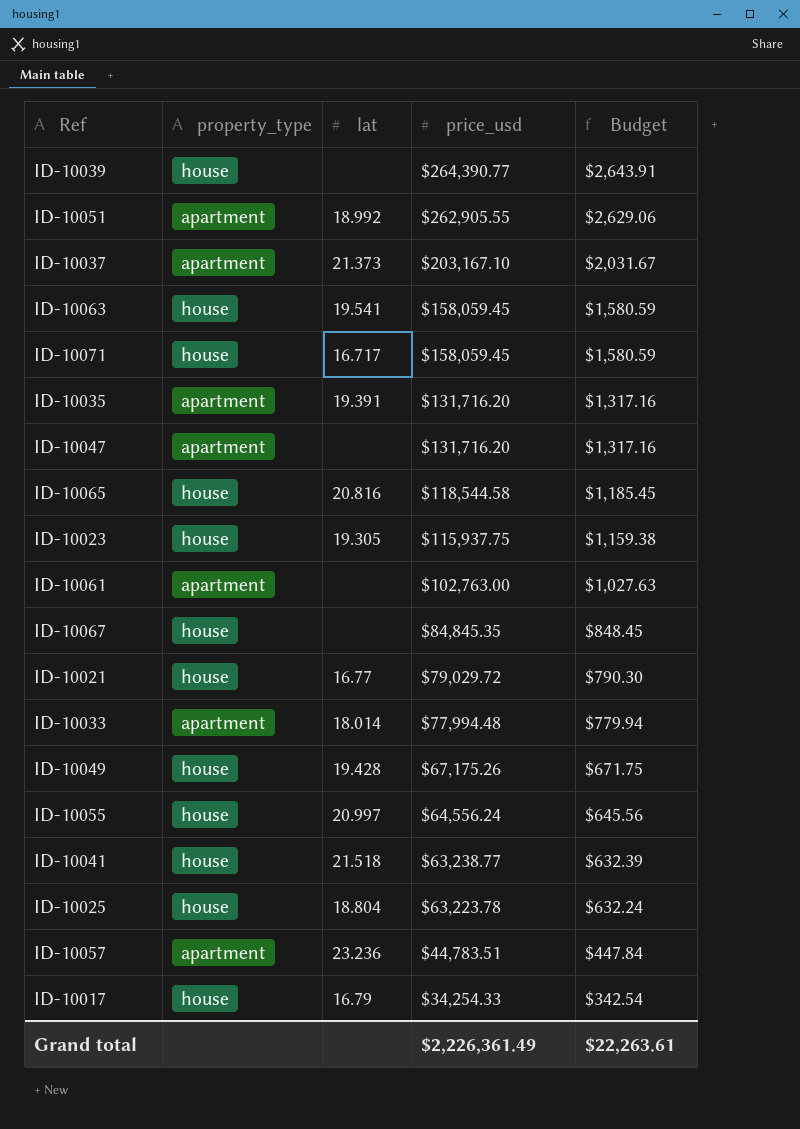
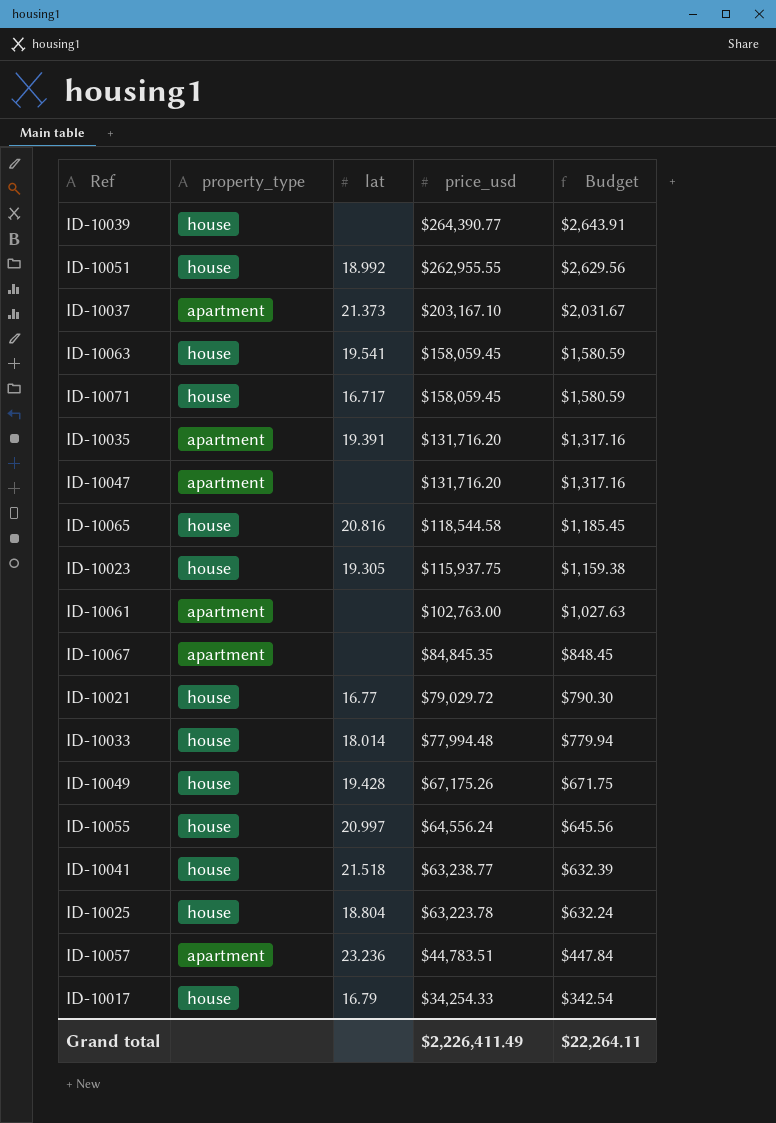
ID-10051 | property_type: apartment -> house
ID-10051 | price_usd: $262,905.55 -> $262,955.55
ID-10051 | Budget: $2,629.06 -> $2,629.56
ID-10067 | property_type: house -> apartment
ID-10033 | property_type: apartment -> house
Grand total | price_usd: $2,226,361.49 -> $2,226,411.49
Grand total | Budget: $22,263.61 -> $22,264.11

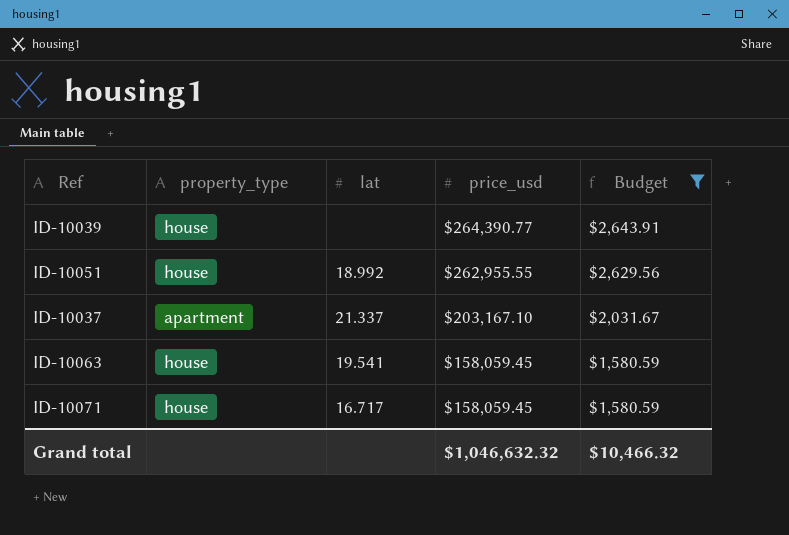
filter: none -> Budget >= $1,580.59
ID-10037 | lat: 21.373 -> 21.337
Grand total | price_usd: $2,226,411.49 -> $1,046,632.32
Grand total | Budget: $22,264.11 -> $10,466.32

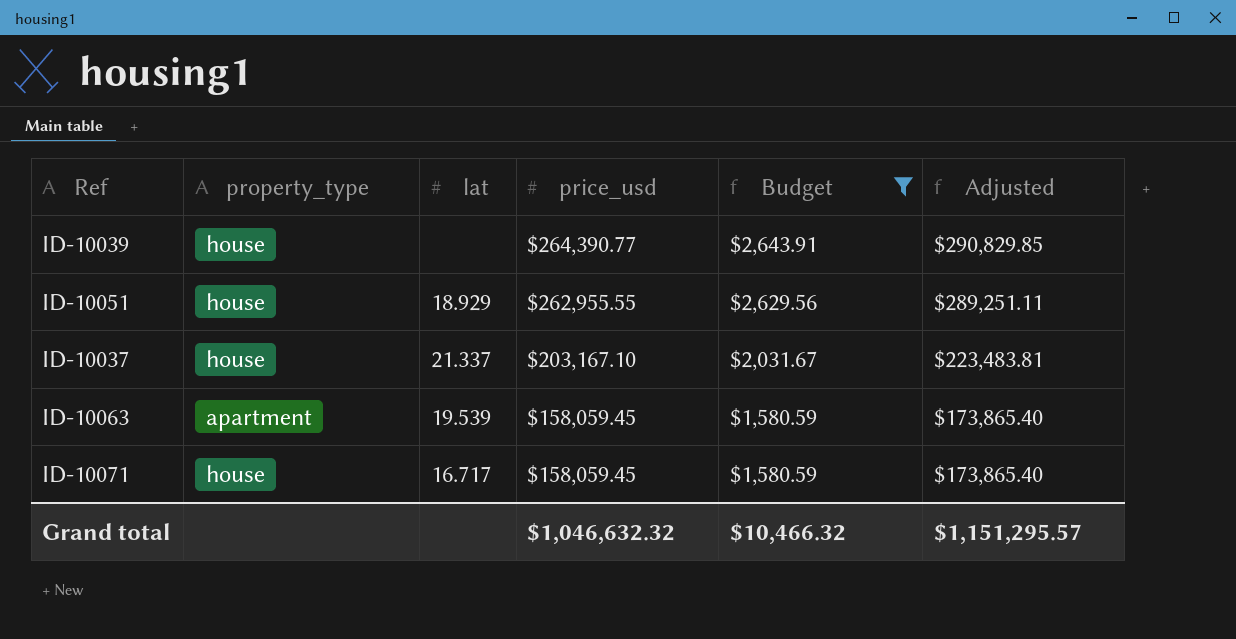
column Adjusted | formula: none -> [price_usd] * 1.1
ID-10051 | lat: 18.992 -> 18.929
ID-10037 | property_type: apartment -> house
ID-10063 | property_type: house -> apartment
ID-10063 | lat: 19.541 -> 19.539

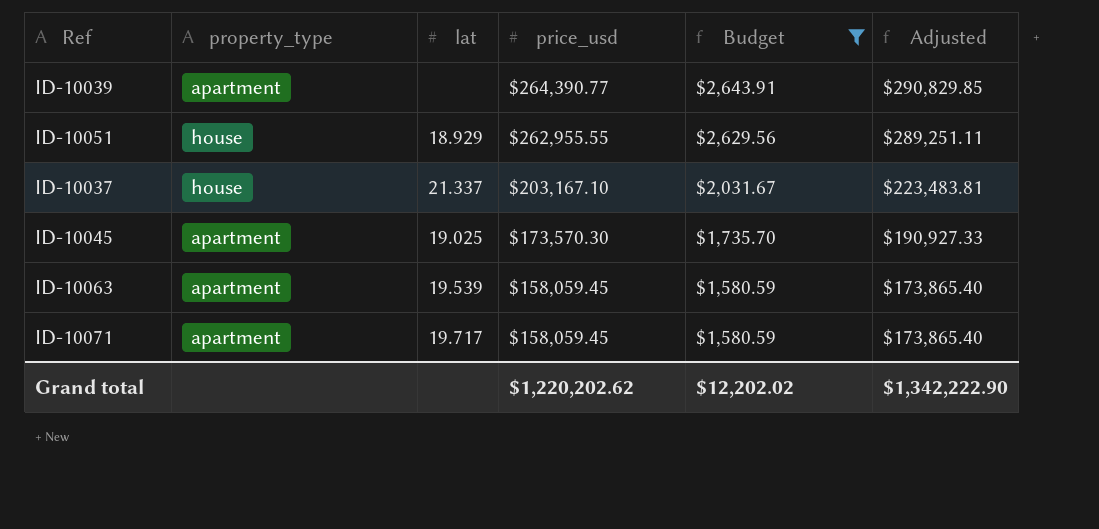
ID-10039 | property_type: house -> apartment
row ID-10045: none -> apartment | 19.025 | $173,570.30 | $1,735.70 | $190,927.33
ID-10071 | property_type: house -> apartment
ID-10071 | lat: 16.717 -> 19.717
Grand total | price_usd: $1,046,632.32 -> $1,220,202.62
Grand total | Budget: $10,466.32 -> $12,202.02
Grand total | Adjusted: $1,151,295.57 -> $1,342,222.90

